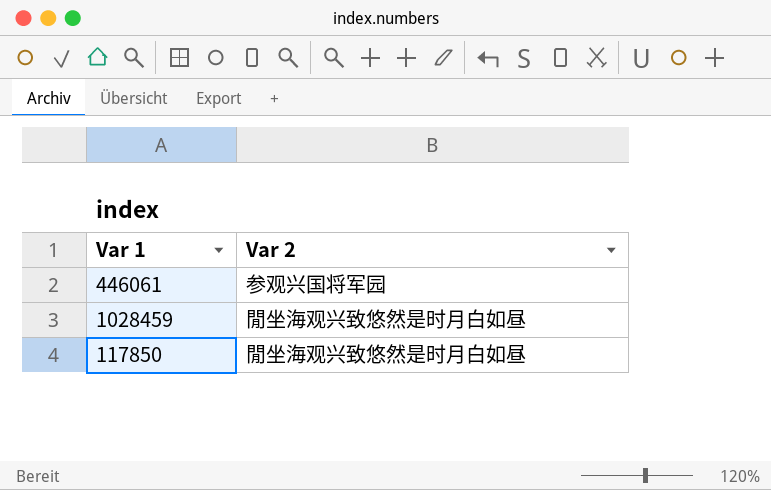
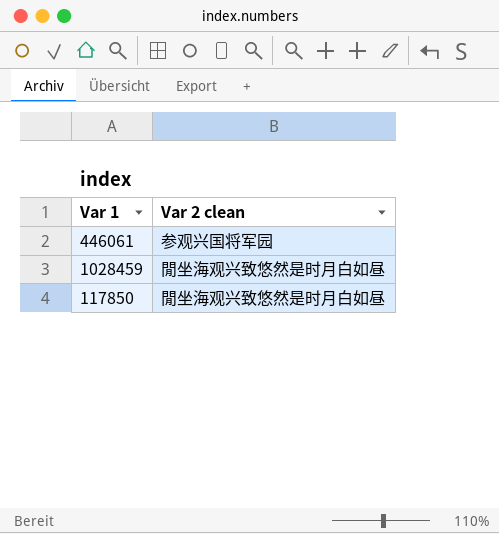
column name: Var 2 -> Var 2 clean

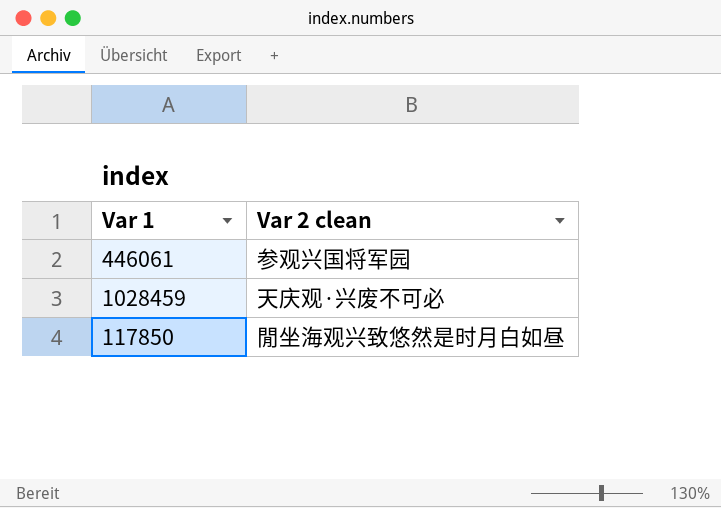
1028459 | Var 2 clean: 閒坐海观兴致悠然是时月白如昼 -> 天庆观·兴废不可必

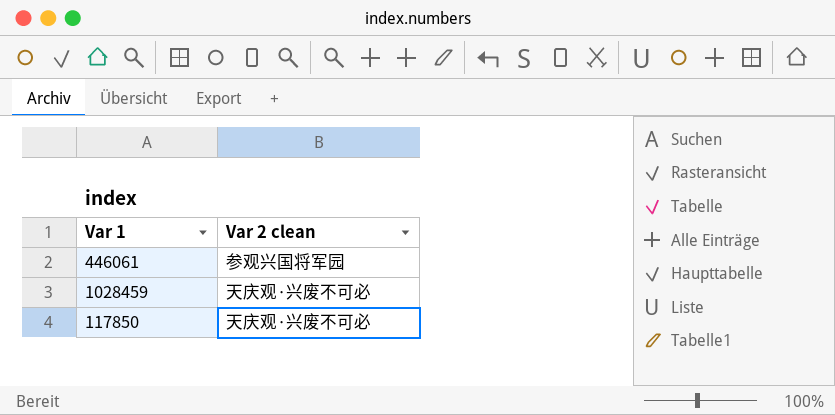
117850 | Var 2 clean: 閒坐海观兴致悠然是时月白如昼 -> 天庆观·兴废不可必

